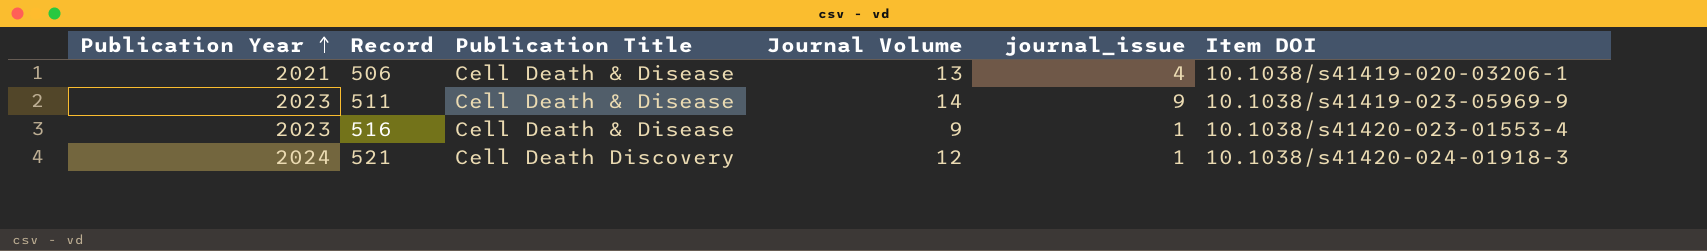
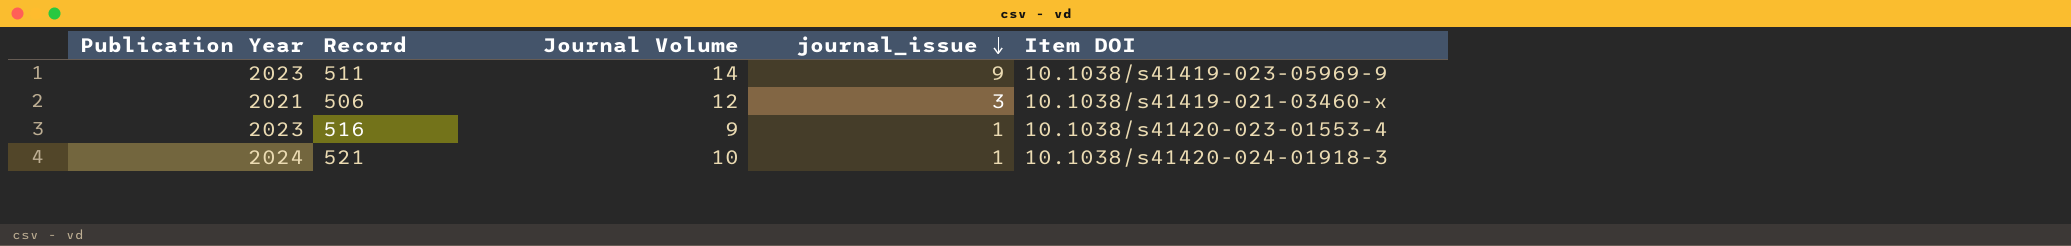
row order: Publication Year ascending -> journal_issue descending
column Publication Title | position: 3 -> none
506 | Journal Volume: 13 -> 12
506 | journal_issue: 4 -> 3
506 | Item DOI: 10.1038/s41419-020-03206-1 -> 10.1038/s41419-021-03460-x
521 | Journal Volume: 12 -> 10

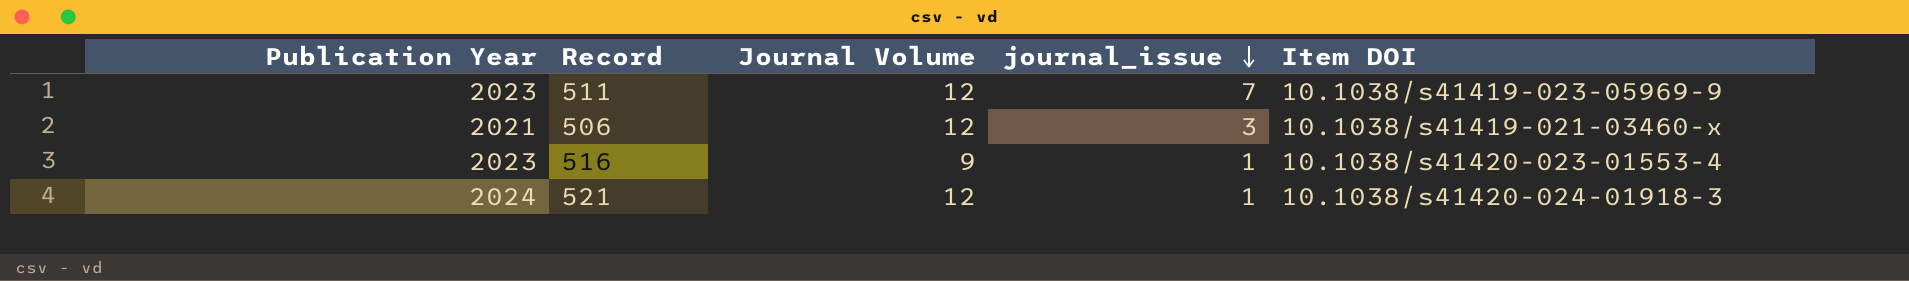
511 | Journal Volume: 14 -> 12
511 | journal_issue: 9 -> 7
521 | Journal Volume: 10 -> 12

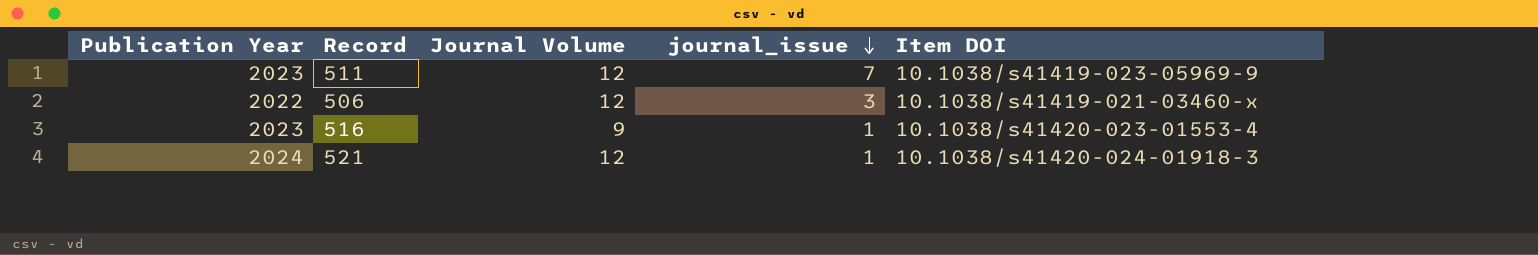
506 | Publication Year: 2021 -> 2022

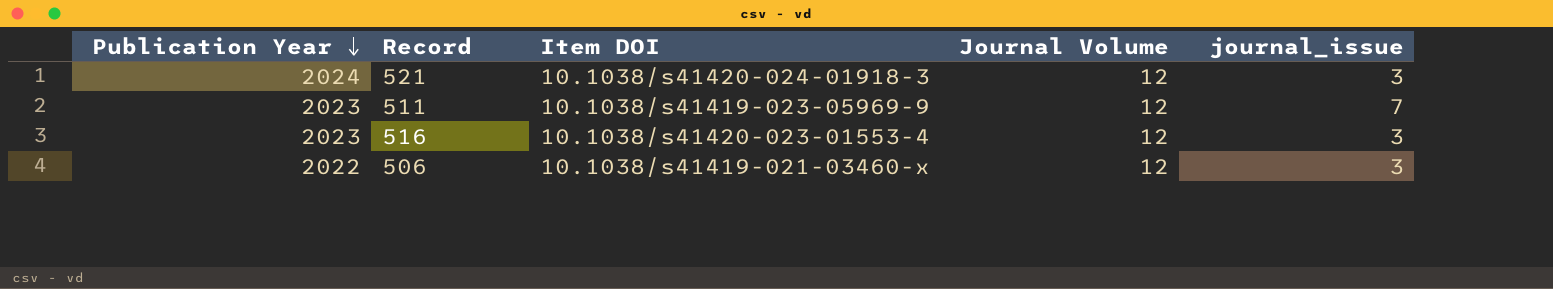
row order: journal_issue descending -> Publication Year descending
column Item DOI | position: 5 -> 3
521 | journal_issue: 1 -> 3
516 | Journal Volume: 9 -> 12
516 | journal_issue: 1 -> 3

